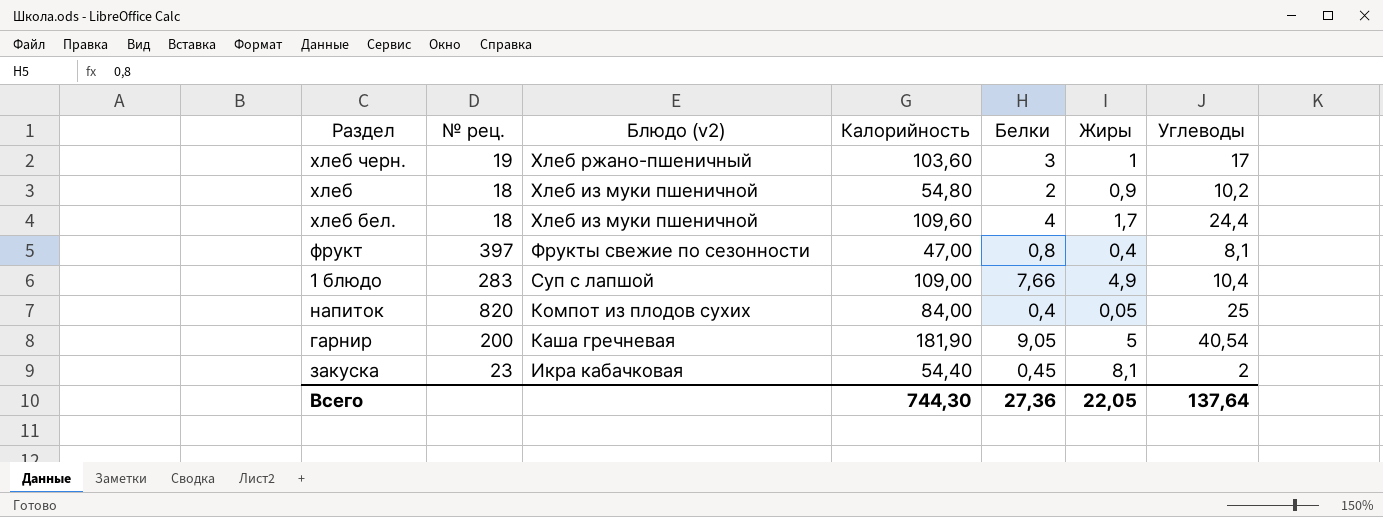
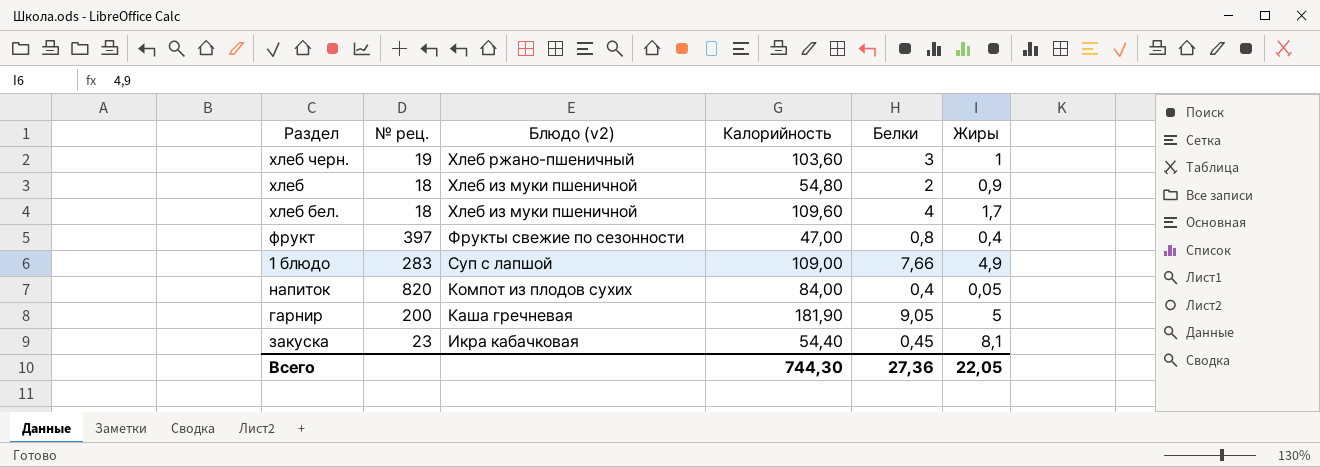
column Углеводы | position: 7 -> none

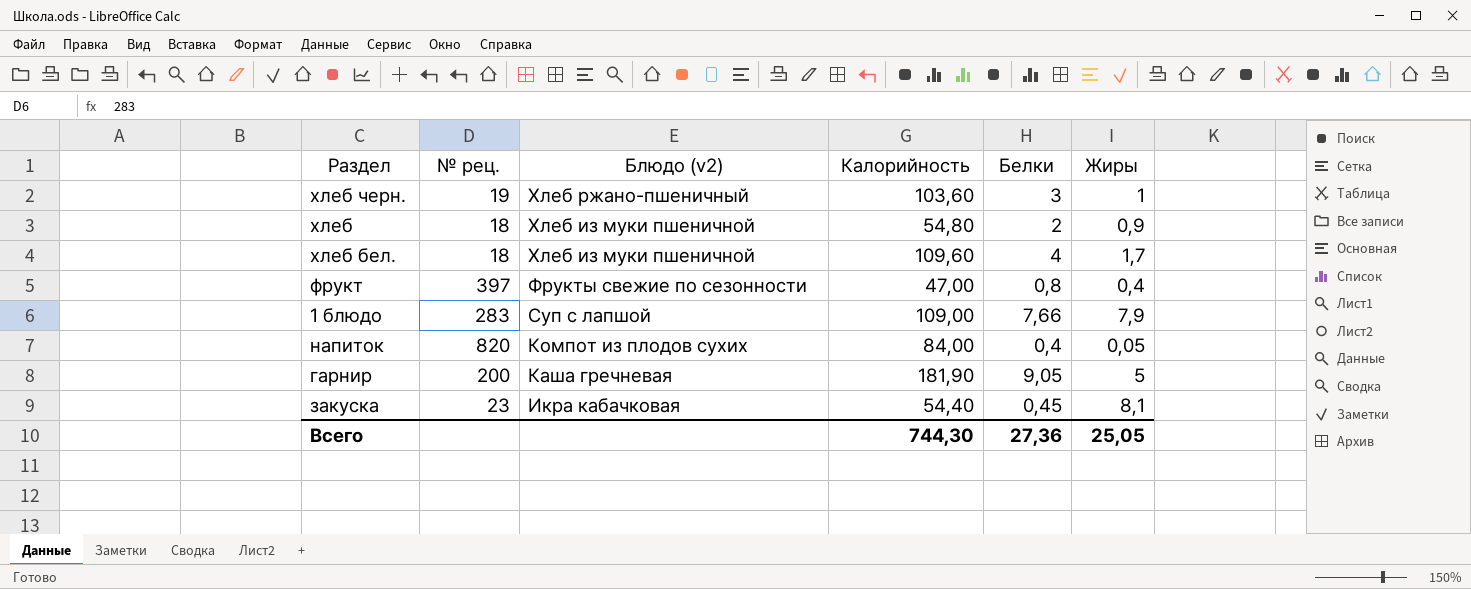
1 блюдо | Жиры: 4,9 -> 7,9
Всего | Жиры: 22,05 -> 25,05

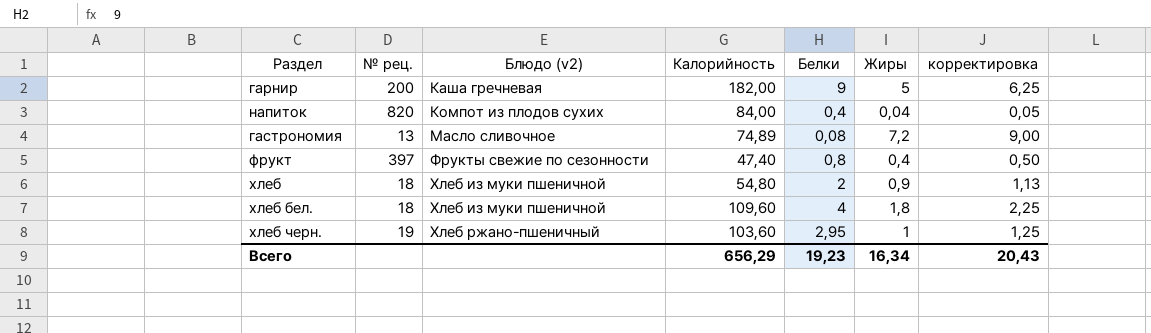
row order: Блюдо (v2) descending -> Блюдо (v2) ascending
column корректировка | formula: none -> [Жиры] * 1,25
row 1 блюдо: 283 | Суп с лапшой | 109,00 | 7,66 | 7,9 -> none
row закуска: 23 | Икра кабачковая | 54,40 | 0,45 | 8,1 -> none
гарнир | Калорийность: 181,90 -> 182,00
гарнир | Белки: 9,05 -> 9
напиток | Жиры: 0,05 -> 0,04
row гастрономия: none -> 13 | Масло сливочное | 74,89 | 0,08 | 7,2 | 9,00
фрукт | Калорийность: 47,00 -> 47,40
хлеб бел. | Жиры: 1,7 -> 1,8
хлеб черн. | Белки: 3 -> 2,95
Всего | Калорийность: 744,30 -> 656,29
Всего | Белки: 27,36 -> 19,23
Всего | Жиры: 25,05 -> 16,34

